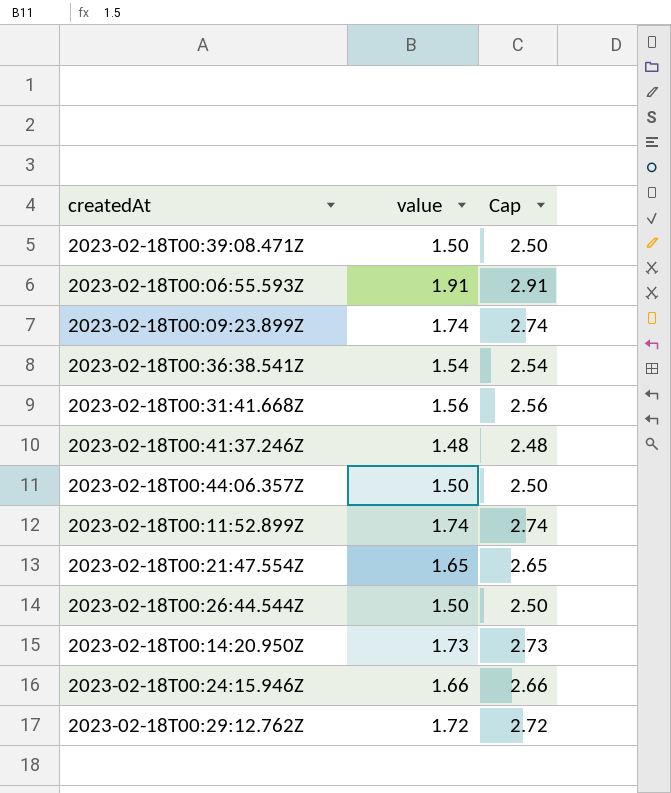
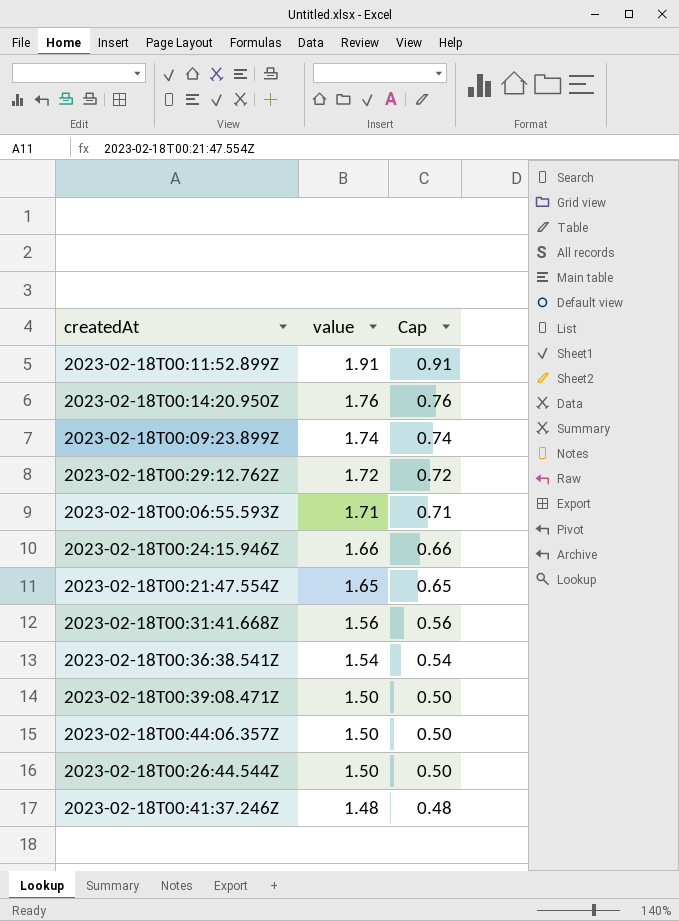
row order: none -> value descending
column Cap | formula: [value] + 1 -> [value] - 1
2023-02-18T00:11:52.899Z | value: 1.74 -> 1.91
2023-02-18T00:14:20.950Z | value: 1.73 -> 1.76
2023-02-18T00:06:55.593Z | value: 1.91 -> 1.71

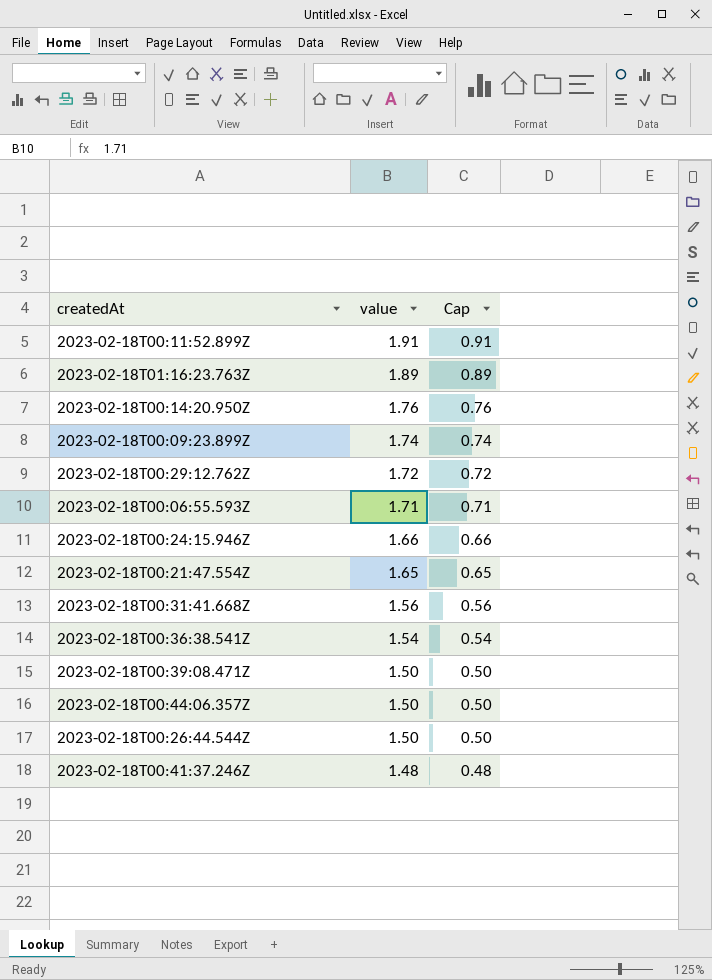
row 2023-02-18T01:16:23.763Z: none -> 1.89 | 0.89

